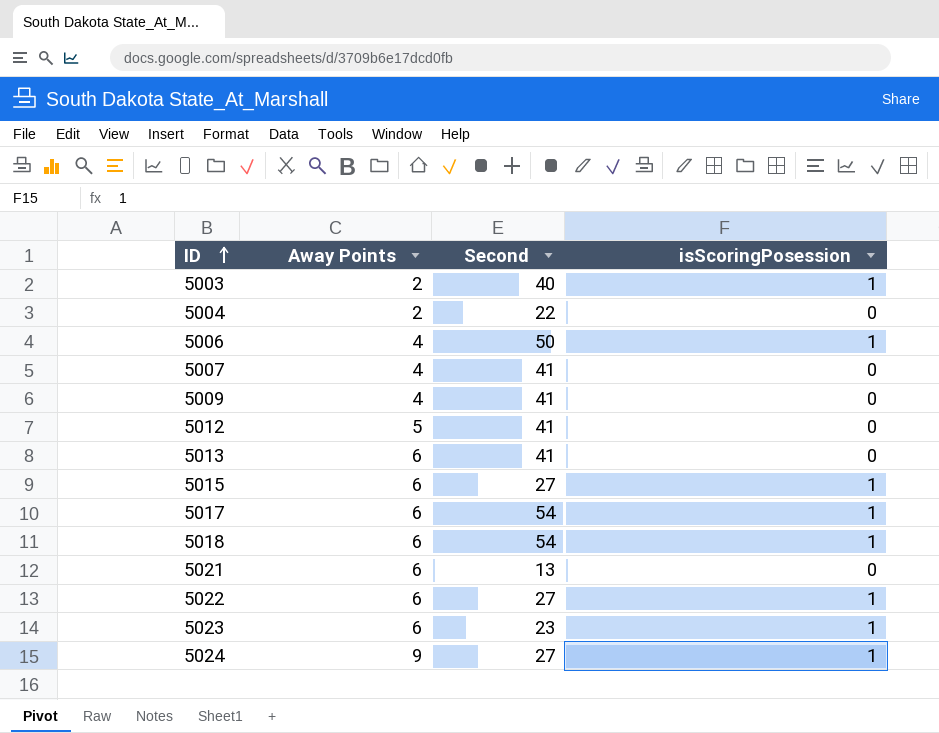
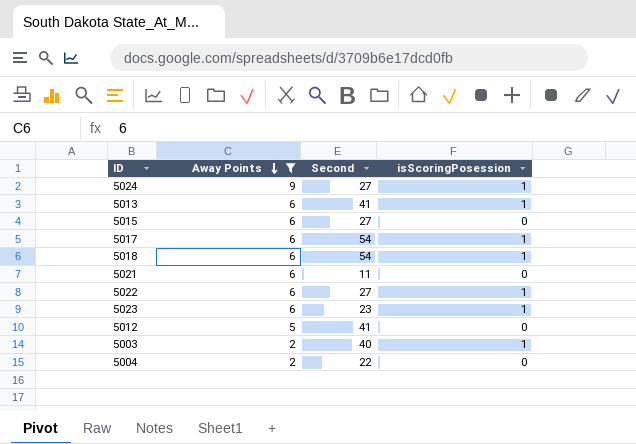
filter: none -> Away Points != 4
row order: ID ascending -> Away Points descending
5013 | isScoringPosession: 0 -> 1
5015 | isScoringPosession: 1 -> 0
5021 | Second: 13 -> 11

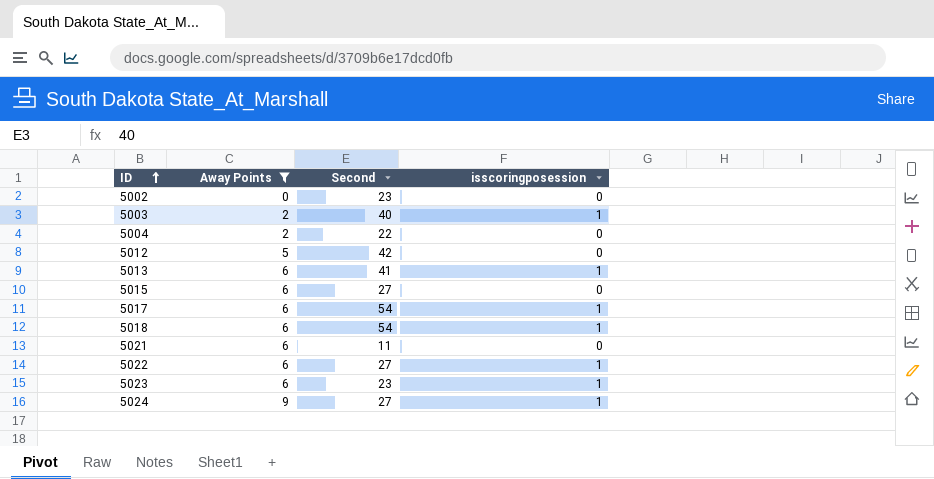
row order: Away Points descending -> ID ascending
column name: isScoringPosession -> isscoringposession
row 5002: none -> 0 | 23 | 0
5012 | Second: 41 -> 42

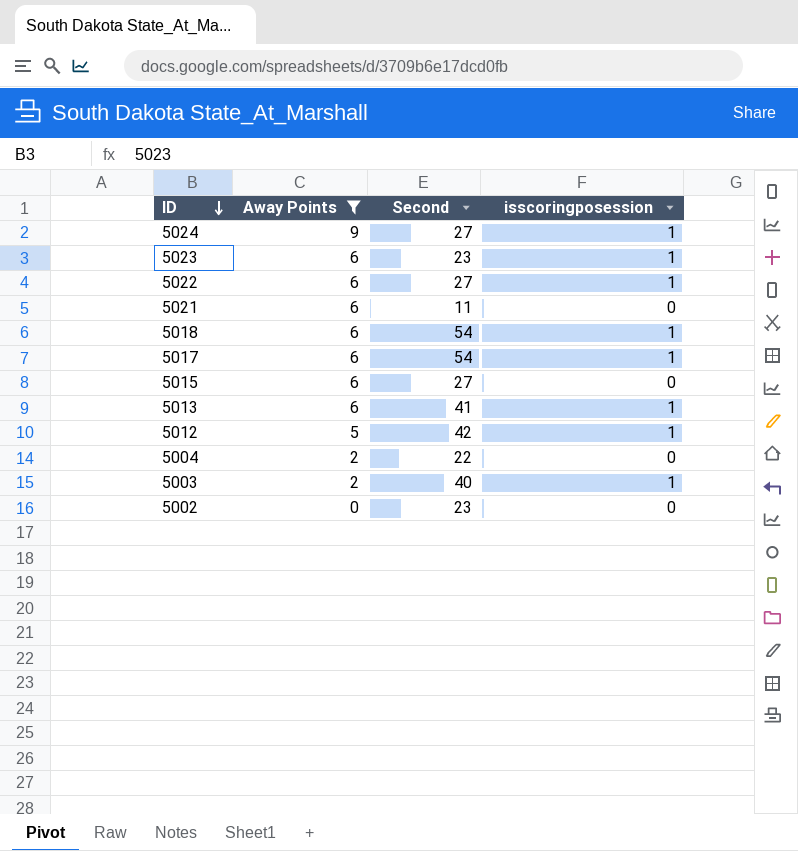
row order: ID ascending -> ID descending
5012 | isscoringposession: 0 -> 1

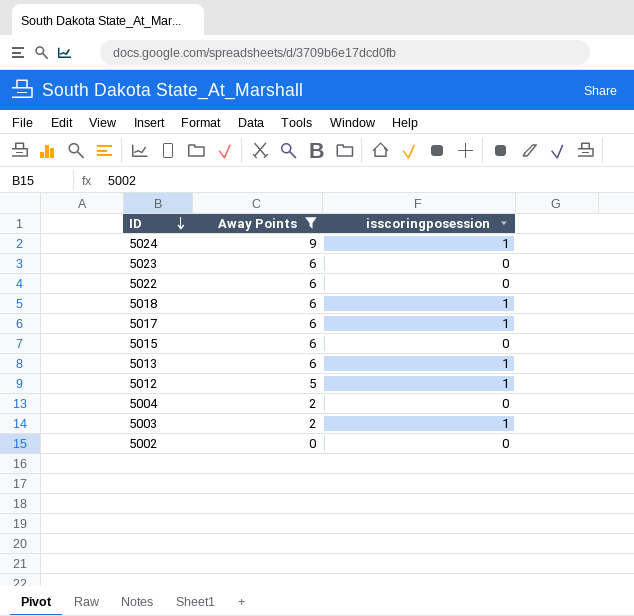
column Second | position: 3 -> none
row 5021: 6 | 11 | 0 -> none
5023 | isscoringposession: 1 -> 0
5022 | isscoringposession: 1 -> 0

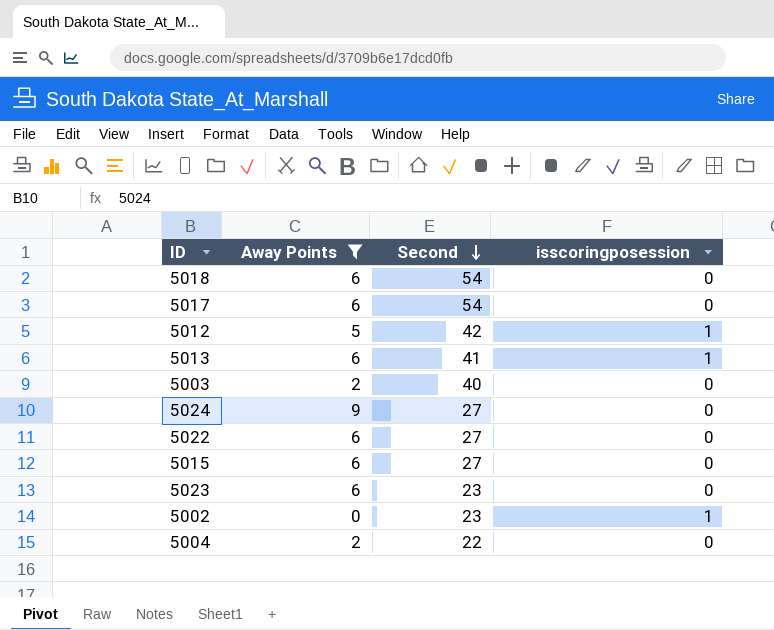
row order: ID descending -> Second descending
column Second | position: none -> 3
5018 | isscoringposession: 1 -> 0
5017 | isscoringposession: 1 -> 0
5003 | isscoringposession: 1 -> 0
5024 | isscoringposession: 1 -> 0
5002 | isscoringposession: 0 -> 1

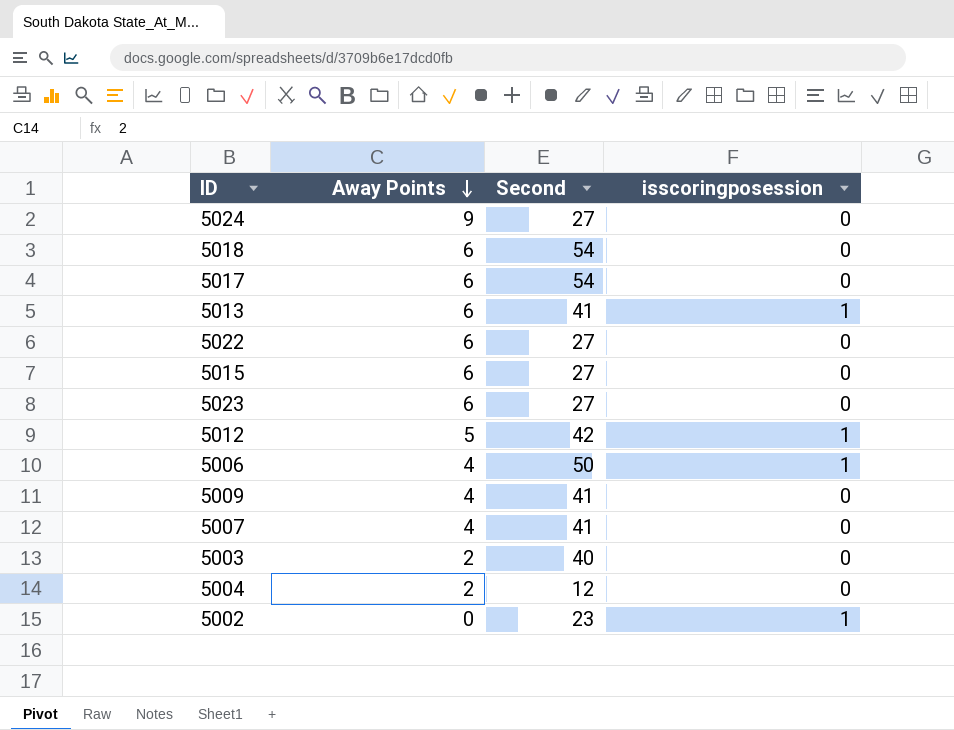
filter: Away Points != 4 -> none
row order: Second descending -> Away Points descending
5023 | Second: 23 -> 27
5004 | Second: 22 -> 12

